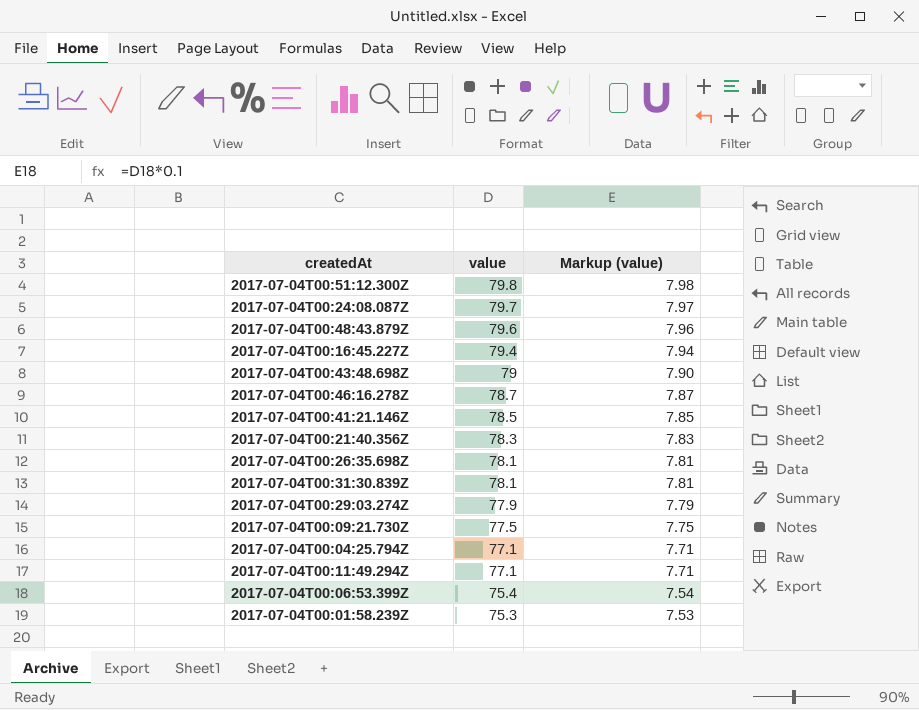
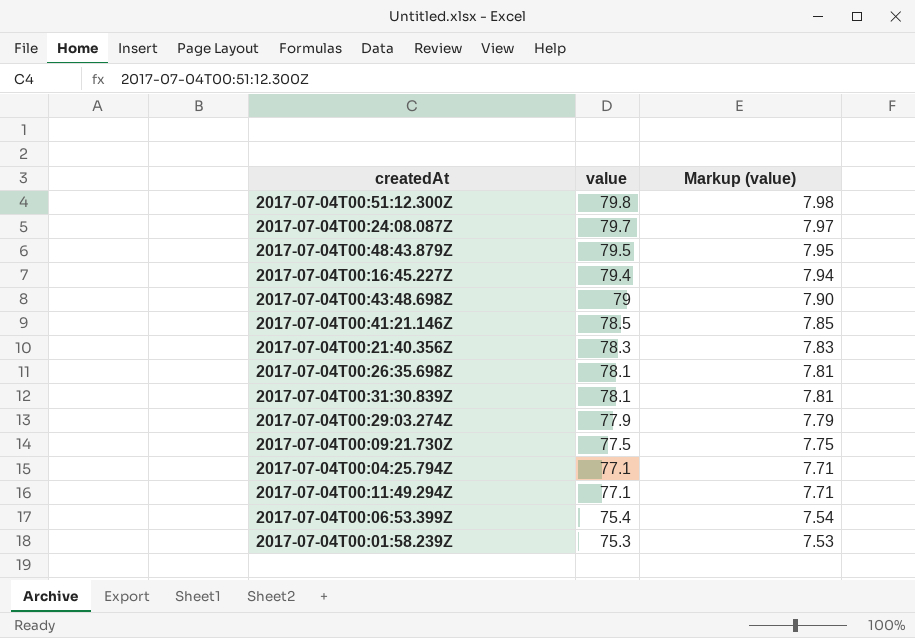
row 2017-07-04T00:46:16.278Z: 78.7 | 7.87 -> none
2017-07-04T00:48:43.879Z | value: 79.6 -> 79.5
2017-07-04T00:48:43.879Z | Markup (value): 7.96 -> 7.95

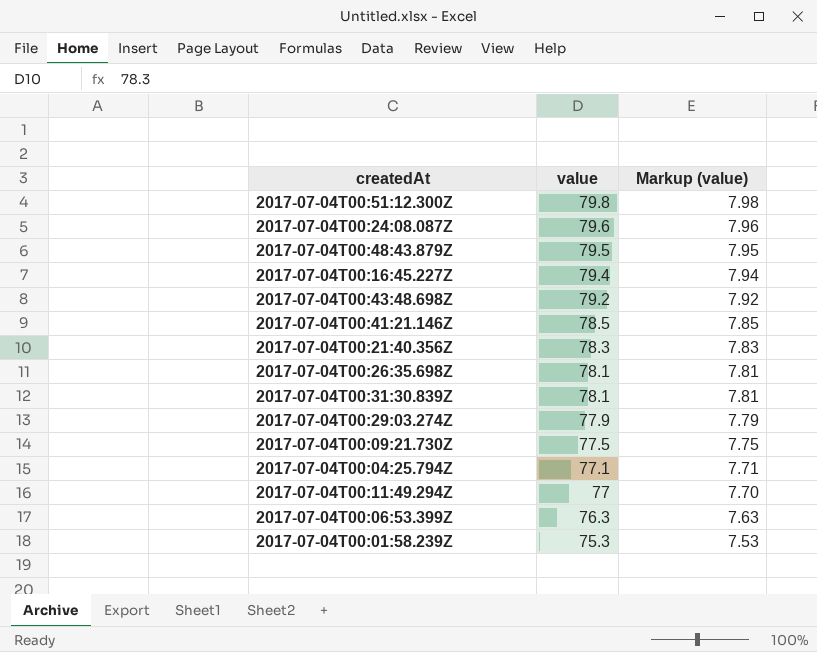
2017-07-04T00:24:08.087Z | value: 79.7 -> 79.6
2017-07-04T00:24:08.087Z | Markup (value): 7.97 -> 7.96
2017-07-04T00:43:48.698Z | value: 79 -> 79.2
2017-07-04T00:43:48.698Z | Markup (value): 7.90 -> 7.92
2017-07-04T00:11:49.294Z | value: 77.1 -> 77
2017-07-04T00:11:49.294Z | Markup (value): 7.71 -> 7.70
2017-07-04T00:06:53.399Z | value: 75.4 -> 76.3
2017-07-04T00:06:53.399Z | Markup (value): 7.54 -> 7.63

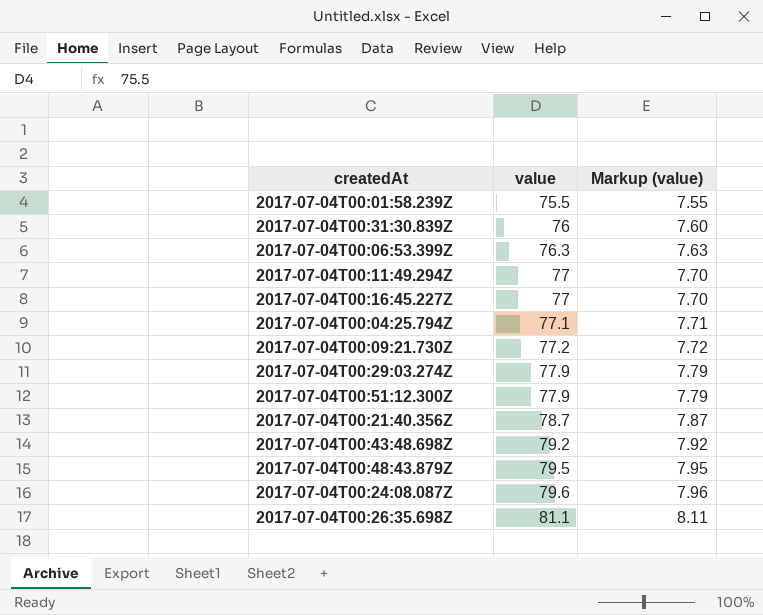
row order: value descending -> value ascending
row 2017-07-04T00:41:21.146Z: 78.5 | 7.85 -> none
2017-07-04T00:01:58.239Z | value: 75.3 -> 75.5
2017-07-04T00:01:58.239Z | Markup (value): 7.53 -> 7.55
2017-07-04T00:31:30.839Z | value: 78.1 -> 76
2017-07-04T00:31:30.839Z | Markup (value): 7.81 -> 7.60
2017-07-04T00:16:45.227Z | value: 79.4 -> 77
2017-07-04T00:16:45.227Z | Markup (value): 7.94 -> 7.70
2017-07-04T00:09:21.730Z | value: 77.5 -> 77.2
2017-07-04T00:09:21.730Z | Markup (value): 7.75 -> 7.72
2017-07-04T00:51:12.300Z | value: 79.8 -> 77.9
2017-07-04T00:51:12.300Z | Markup (value): 7.98 -> 7.79
2017-07-04T00:21:40.356Z | value: 78.3 -> 78.7
2017-07-04T00:21:40.356Z | Markup (value): 7.83 -> 7.87
2017-07-04T00:26:35.698Z | value: 78.1 -> 81.1
2017-07-04T00:26:35.698Z | Markup (value): 7.81 -> 8.11

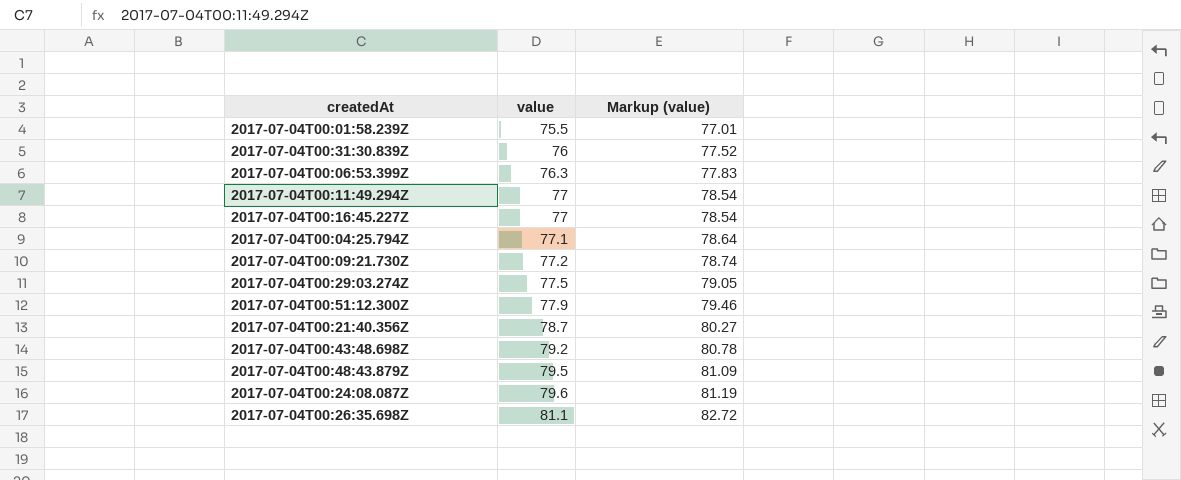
column Markup (value) | formula: [value] * 0.1 -> [value] * 1.02
2017-07-04T00:29:03.274Z | value: 77.9 -> 77.5

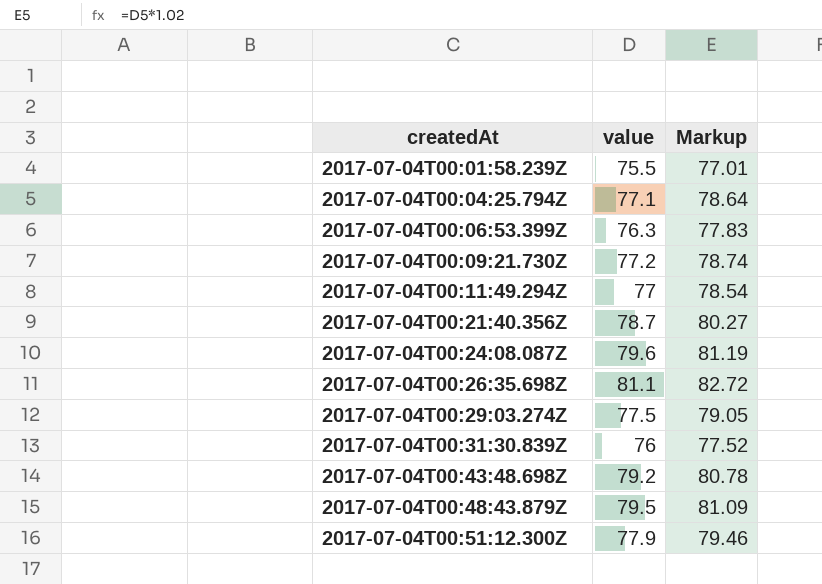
row order: value ascending -> createdAt ascending
column name: Markup (value) -> Markup
row 2017-07-04T00:16:45.227Z: 77 | 78.54 -> none

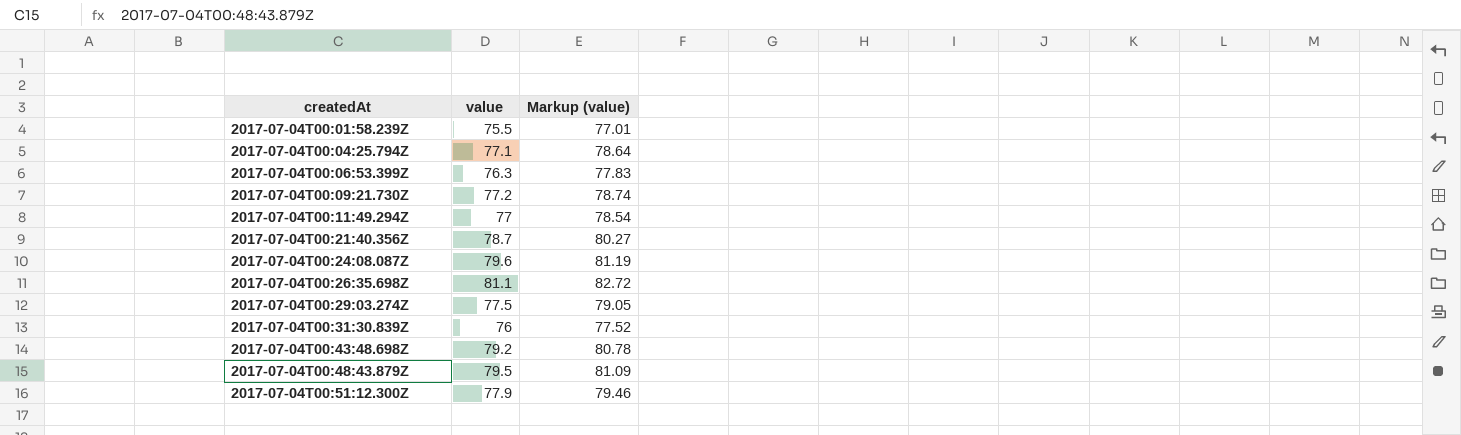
column name: Markup -> Markup (value)

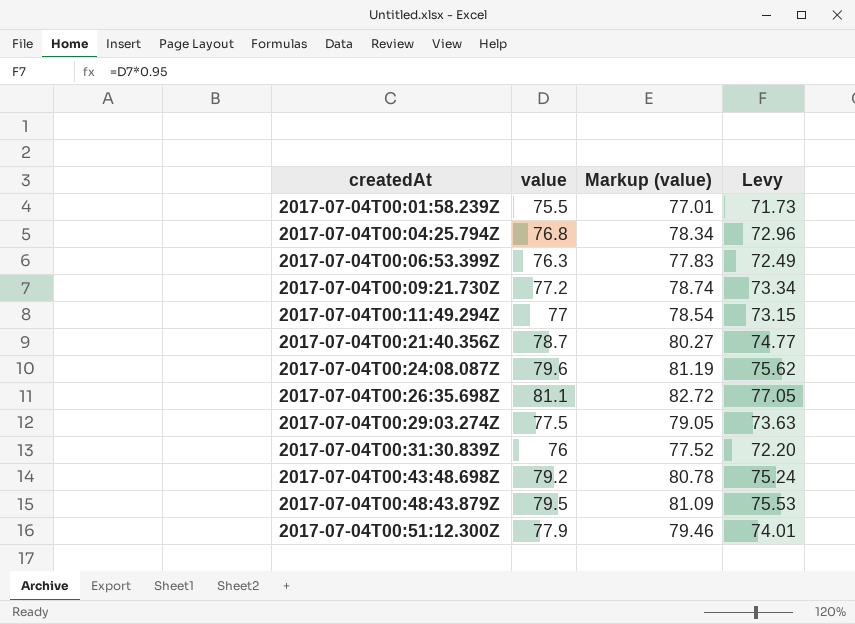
column Levy | formula: none -> [value] * 0.95
2017-07-04T00:04:25.794Z | value: 77.1 -> 76.8
2017-07-04T00:04:25.794Z | Markup (value): 78.64 -> 78.34

